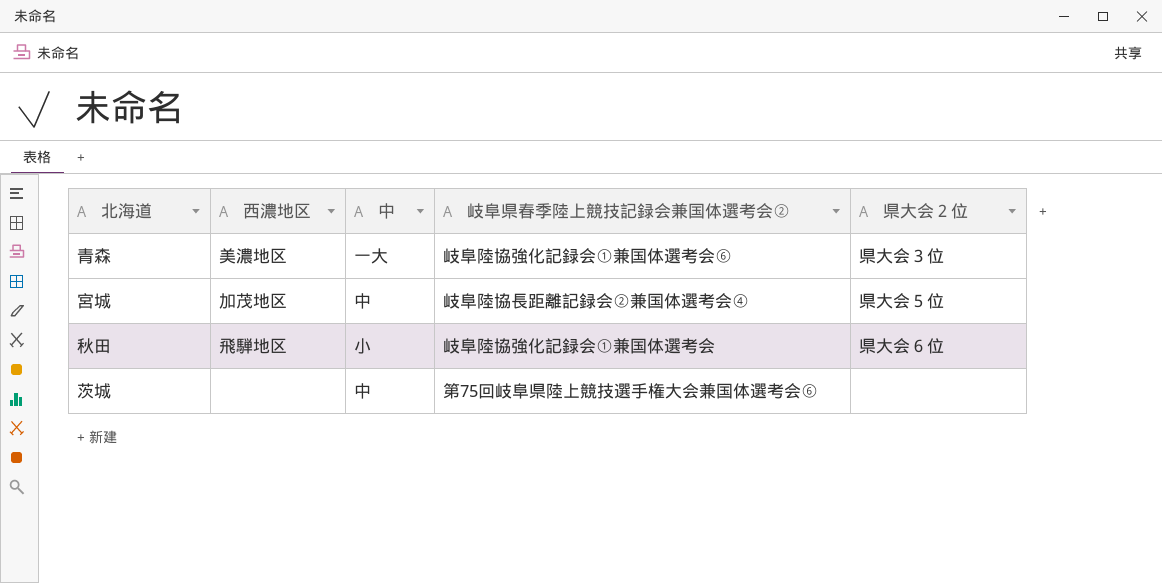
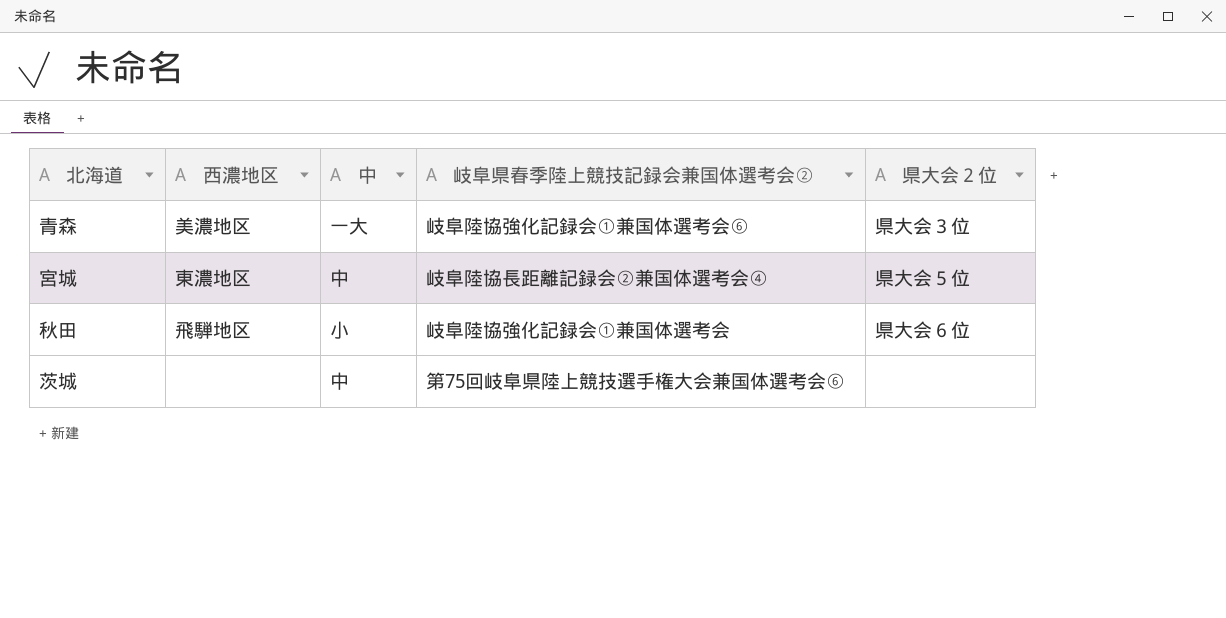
宮城 | 西濃地区: 加茂地区 -> 東濃地区

